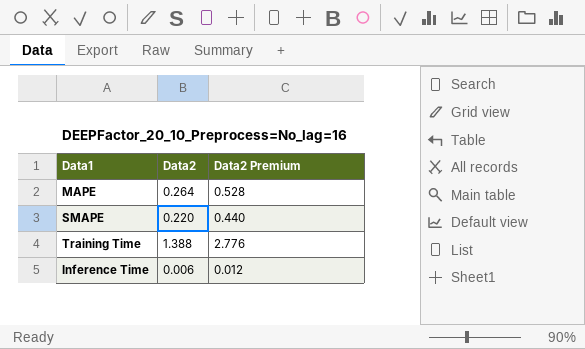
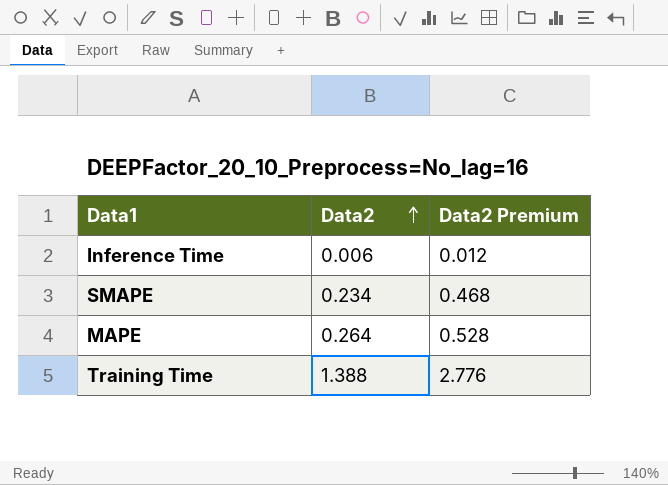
row order: none -> Data2 ascending
SMAPE | Data2: 0.220 -> 0.234
SMAPE | Data2 Premium: 0.440 -> 0.468

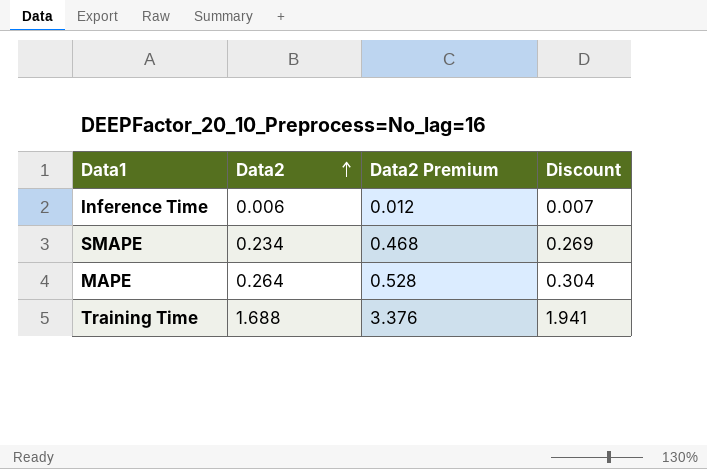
column Discount | formula: none -> [Data2] * 1.15
Training Time | Data2: 1.388 -> 1.688
Training Time | Data2 Premium: 2.776 -> 3.376

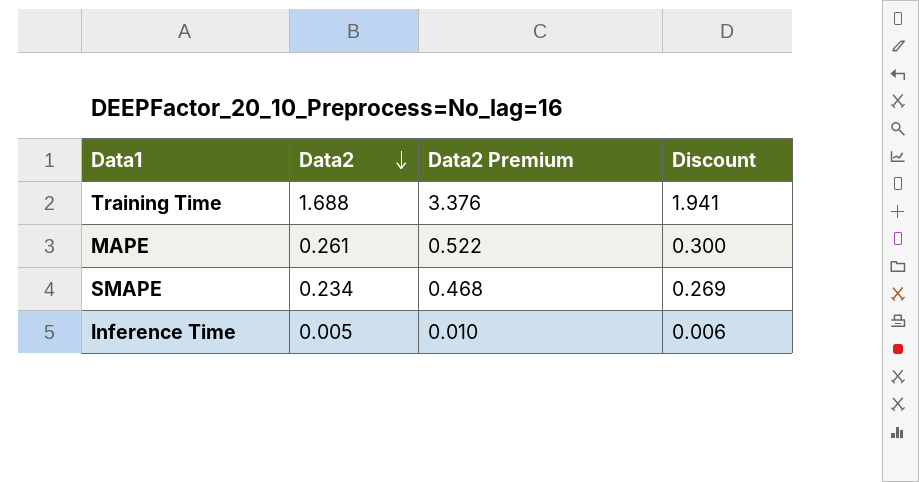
row order: Data2 ascending -> Data2 descending
MAPE | Data2: 0.264 -> 0.261
MAPE | Data2 Premium: 0.528 -> 0.522
MAPE | Discount: 0.304 -> 0.300
Inference Time | Data2: 0.006 -> 0.005
Inference Time | Data2 Premium: 0.012 -> 0.010
Inference Time | Discount: 0.007 -> 0.006

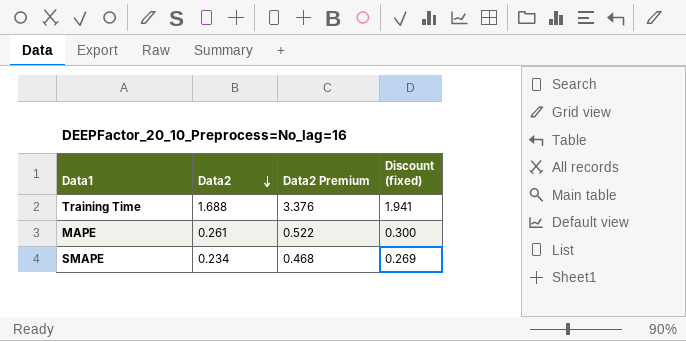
column name: Discount -> Discount (fixed)
row Inference Time: 0.005 | 0.010 | 0.006 -> none

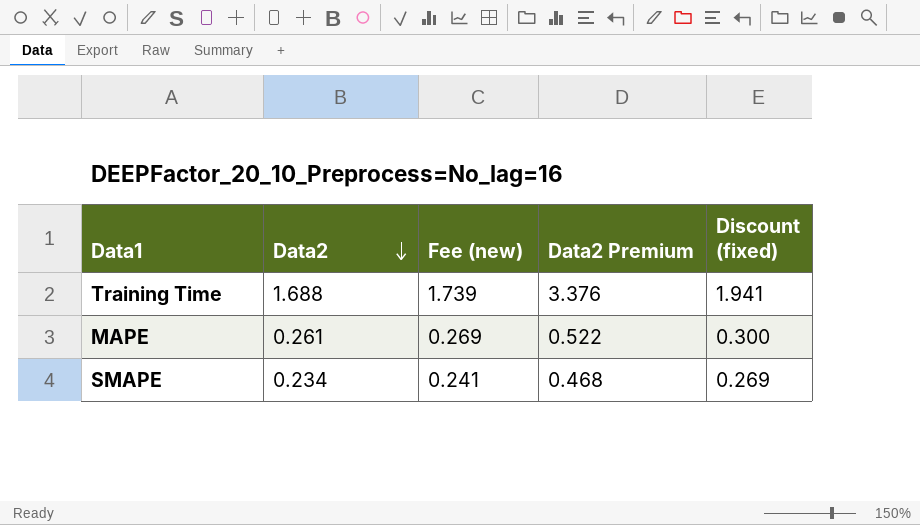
column Fee (new) | formula: none -> [Data2] * 1.03

